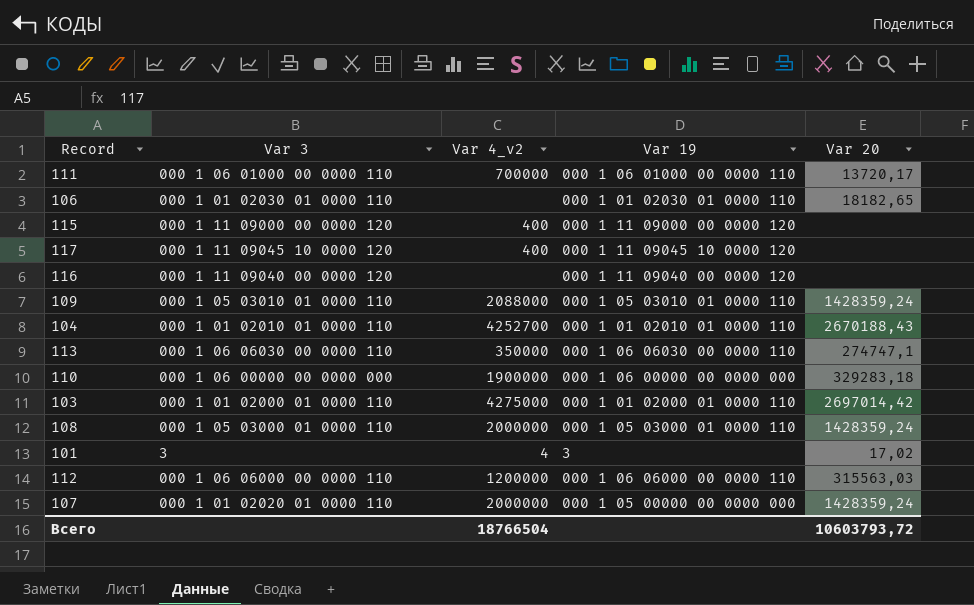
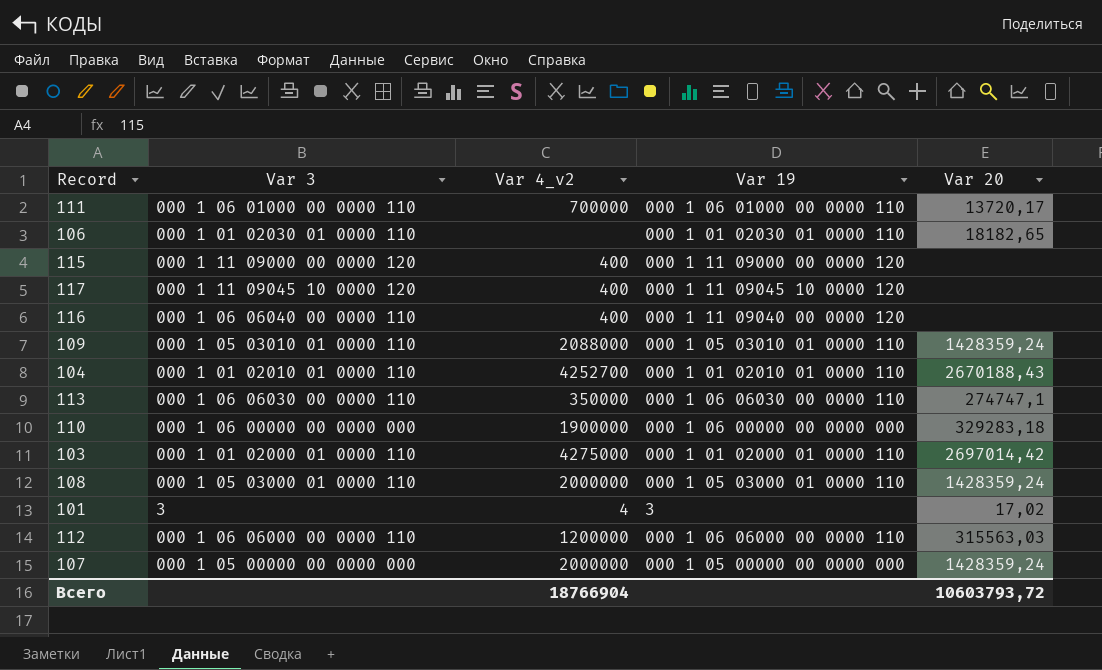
116 | Var 3: 000 1 11 09040 00 0000 120 -> 000 1 06 06040 00 0000 110
116 | Var 4_v2: none -> 400
107 | Var 3: 000 1 01 02020 01 0000 110 -> 000 1 05 00000 00 0000 000
Всего | Var 4_v2: 18766504 -> 18766904

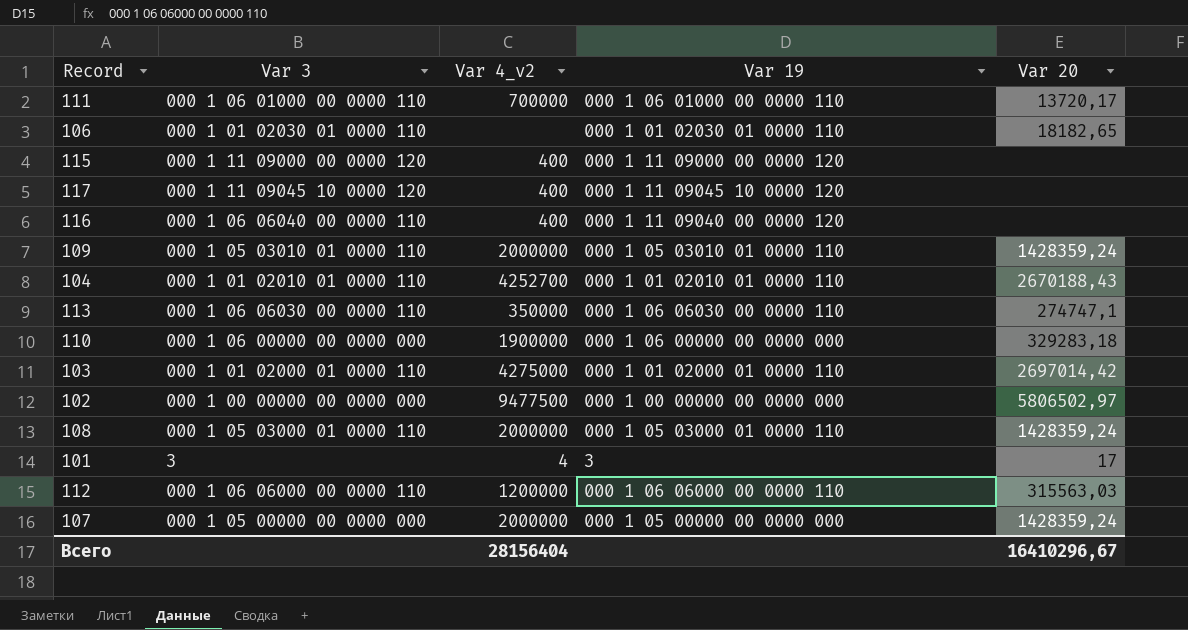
109 | Var 4_v2: 2088000 -> 2000000
row 102: none -> 000 1 00 00000 00 0000 000 | 9477500 | 000 1 00 00000 00 0000 000 | 5806502,97
101 | Var 20: 17,02 -> 17
Всего | Var 4_v2: 18766904 -> 28156404
Всего | Var 20: 10603793,72 -> 16410296,67

